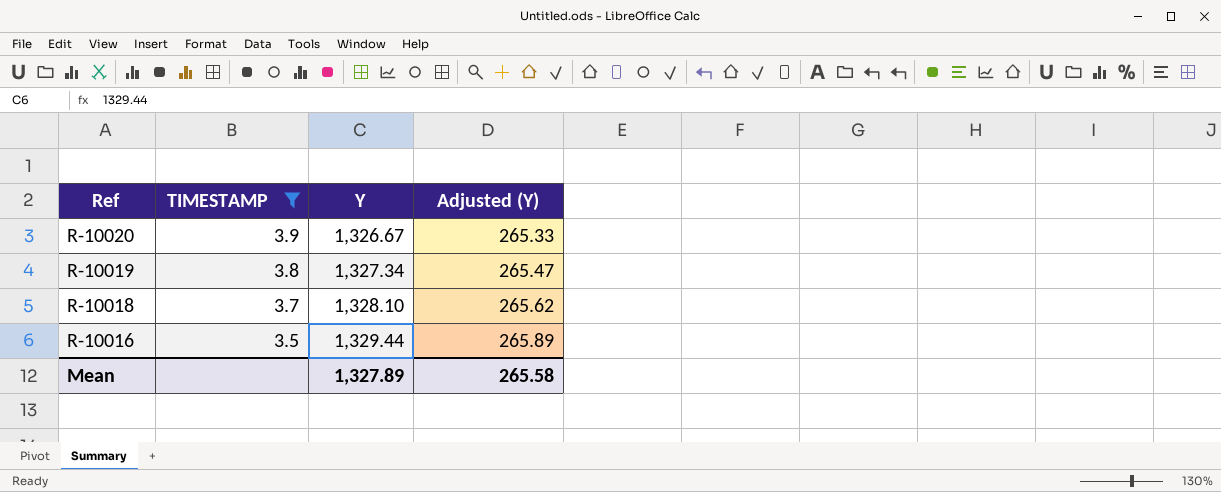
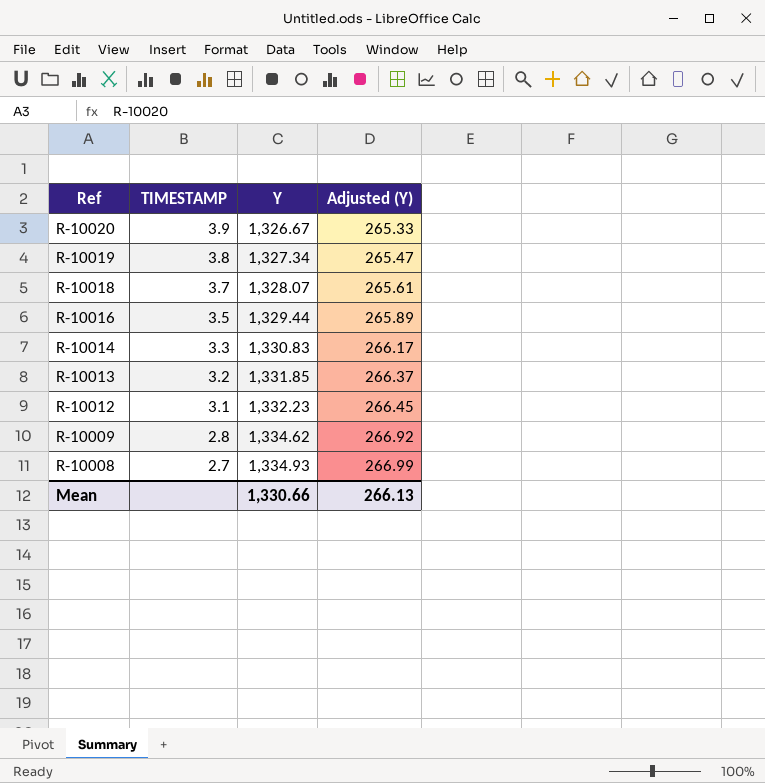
filter: TIMESTAMP >= 3.5 -> none
R-10018 | Y: 1,328.10 -> 1,328.07
R-10018 | Adjusted (Y): 265.62 -> 265.61
Mean | Y: 1,327.89 -> 1,330.66
Mean | Adjusted (Y): 265.58 -> 266.13

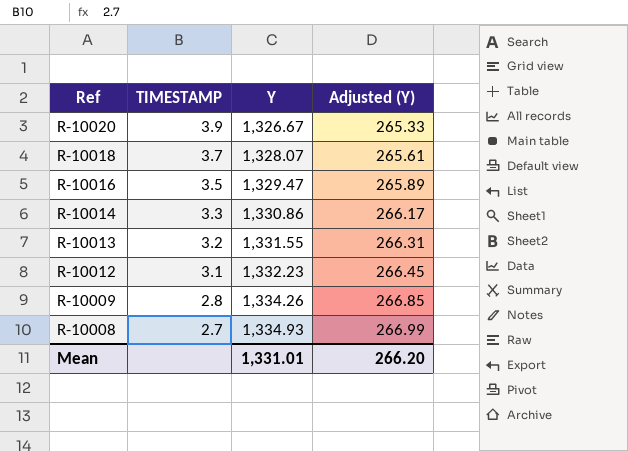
row R-10019: 3.8 | 1,327.34 | 265.47 -> none
R-10016 | Y: 1,329.44 -> 1,329.47
R-10014 | Y: 1,330.83 -> 1,330.86
R-10013 | Y: 1,331.85 -> 1,331.55
R-10013 | Adjusted (Y): 266.37 -> 266.31
R-10009 | Y: 1,334.62 -> 1,334.26
R-10009 | Adjusted (Y): 266.92 -> 266.85
Mean | Y: 1,330.66 -> 1,331.01
Mean | Adjusted (Y): 266.13 -> 266.20

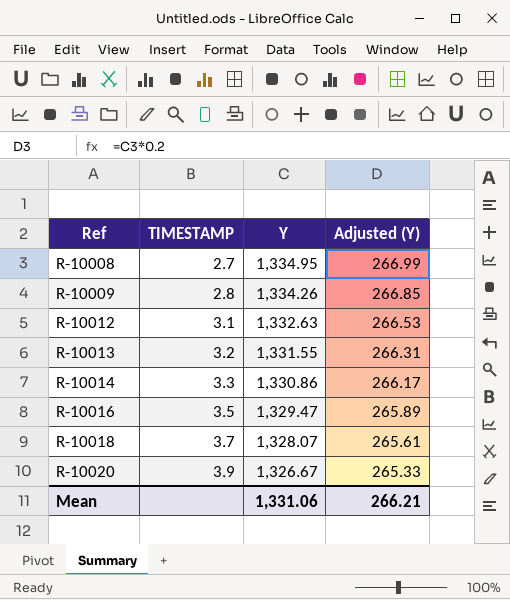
row order: Ref descending -> Ref ascending
R-10008 | Y: 1,334.93 -> 1,334.95
R-10012 | Y: 1,332.23 -> 1,332.63
R-10012 | Adjusted (Y): 266.45 -> 266.53
Mean | Y: 1,331.01 -> 1,331.06
Mean | Adjusted (Y): 266.20 -> 266.21

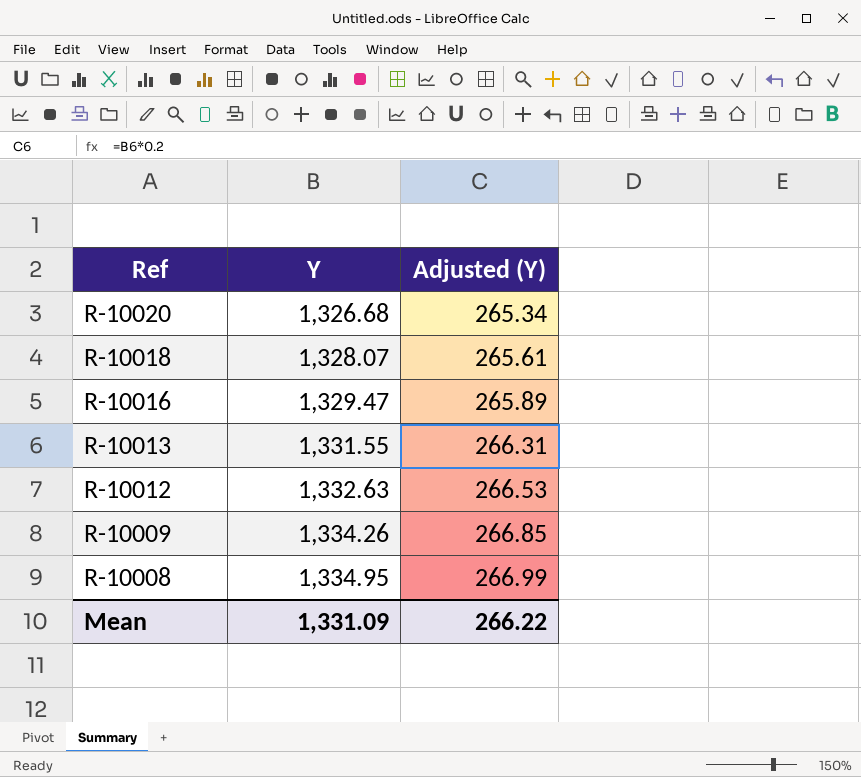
row order: Ref ascending -> Ref descending
column TIMESTAMP | position: 2 -> none
row R-10014: 3.3 | 1,330.86 | 266.17 -> none
R-10020 | Y: 1,326.67 -> 1,326.68
R-10020 | Adjusted (Y): 265.33 -> 265.34
Mean | Y: 1,331.06 -> 1,331.09
Mean | Adjusted (Y): 266.21 -> 266.22

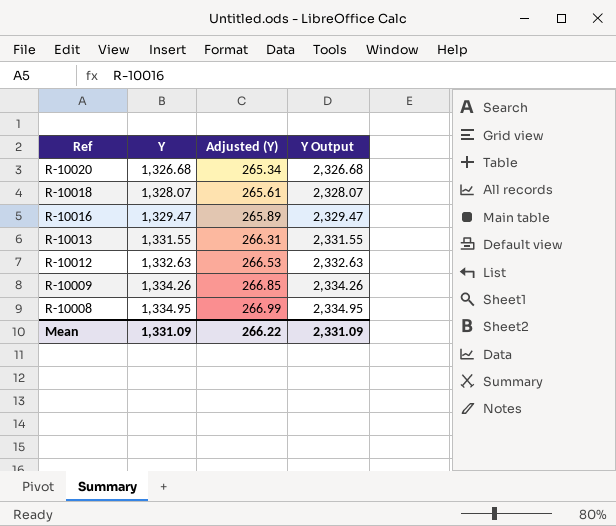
column Y Output | formula: none -> [Y] + 1000

